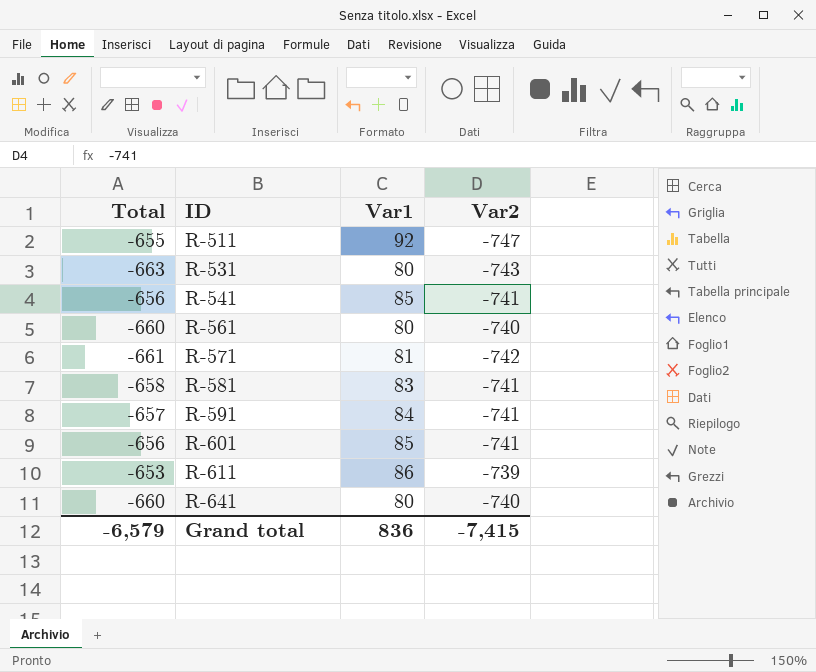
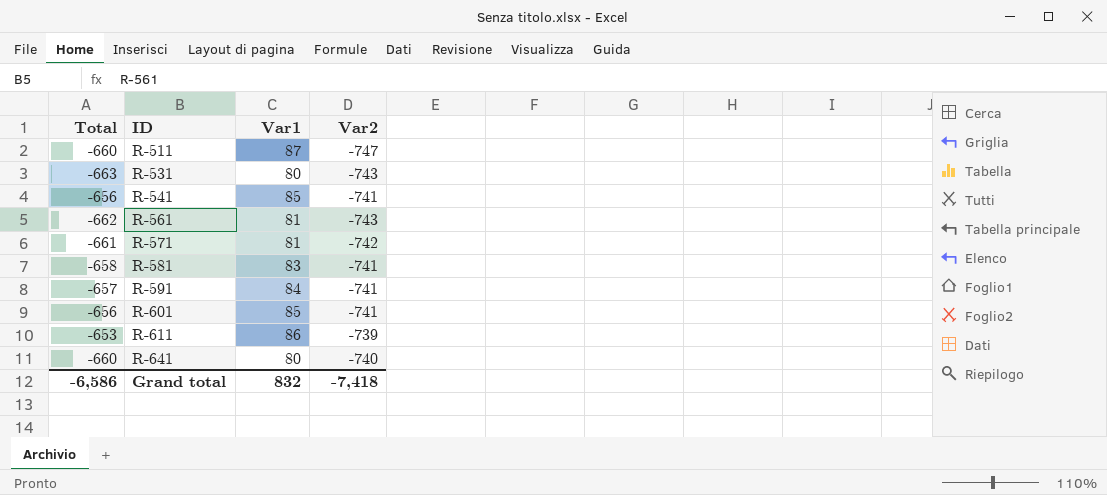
R-511 | Total: -655 -> -660
R-511 | Var1: 92 -> 87
R-561 | Total: -660 -> -662
R-561 | Var1: 80 -> 81
R-561 | Var2: -740 -> -743
Grand total | Total: -6,579 -> -6,586
Grand total | Var1: 836 -> 832
Grand total | Var2: -7,415 -> -7,418

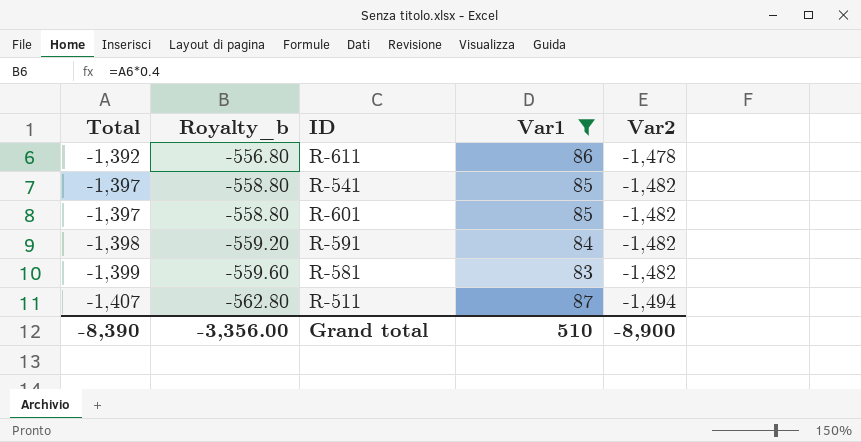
filter: none -> Var1 >= 83
row order: ID ascending -> Total descending
column Royalty_b | formula: none -> [Total] * 0.4
R-611 | Total: -653 -> -1,392
R-611 | Var2: -739 -> -1,478
R-541 | Total: -656 -> -1,397
R-541 | Var2: -741 -> -1,482
R-601 | Total: -656 -> -1,397
R-601 | Var2: -741 -> -1,482
R-591 | Total: -657 -> -1,398
R-591 | Var2: -741 -> -1,482
R-581 | Total: -658 -> -1,399
R-581 | Var2: -741 -> -1,482
R-511 | Total: -660 -> -1,407
R-511 | Var2: -747 -> -1,494
Grand total | Total: -6,586 -> -8,390
Grand total | Var1: 832 -> 510
Grand total | Var2: -7,418 -> -8,900

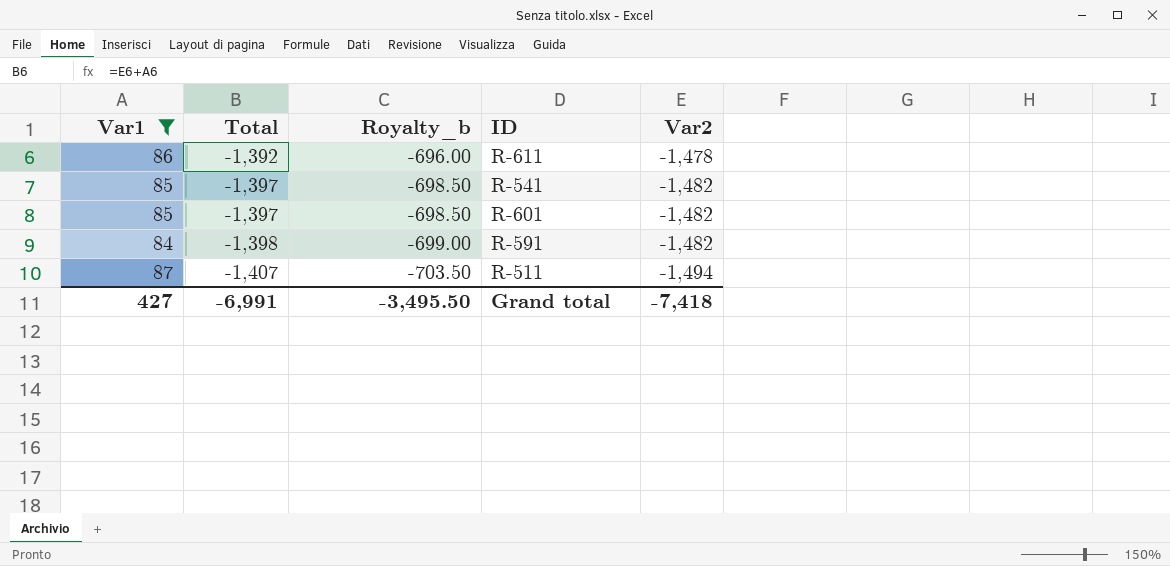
column Var1 | position: 4 -> 1
column Royalty_b | formula: [Total] * 0.4 -> [Total] * 0.5
row R-581: -1,399 | -559.60 | 83 | -1,482 -> none
Grand total | Var1: 510 -> 427
Grand total | Total: -8,390 -> -6,991
Grand total | Royalty_b: -3,356.00 -> -3,495.50
Grand total | Var2: -8,900 -> -7,418

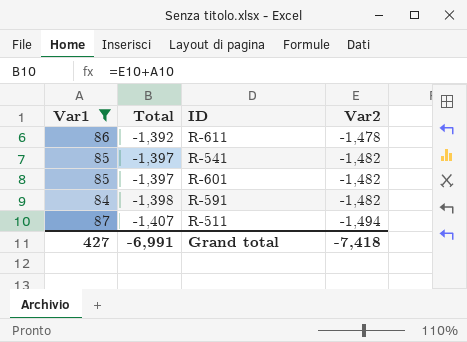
column Royalty_b | formula: [Total] * 0.5 -> none

